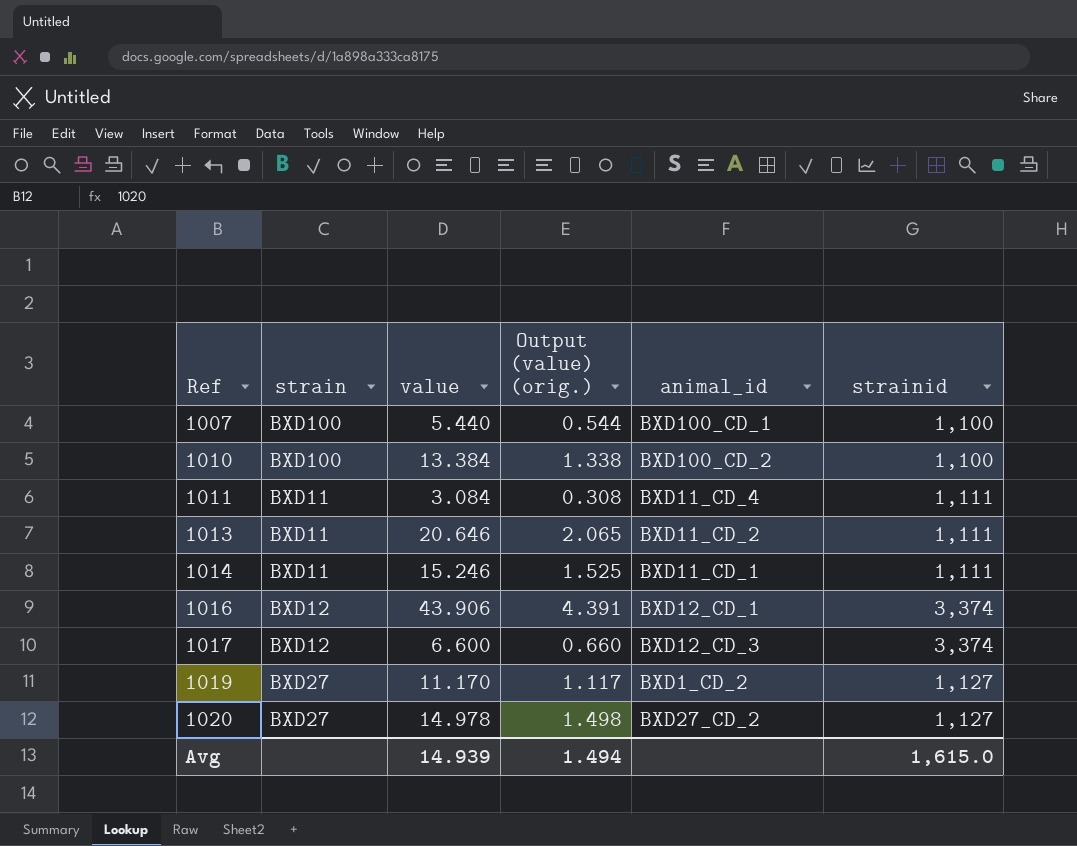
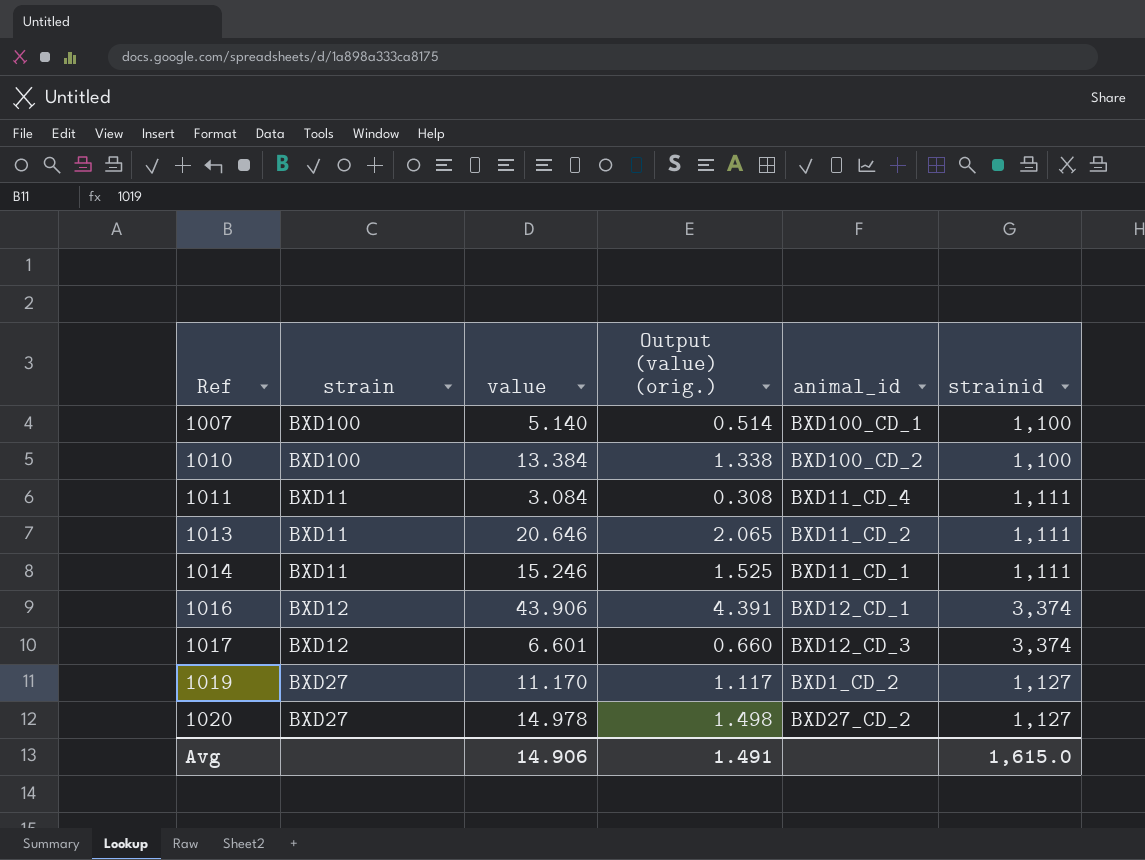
1007 | value: 5.440 -> 5.140
1007 | Output (value) (orig.): 0.544 -> 0.514
1017 | value: 6.600 -> 6.601
Avg | value: 14.939 -> 14.906
Avg | Output (value) (orig.): 1.494 -> 1.491

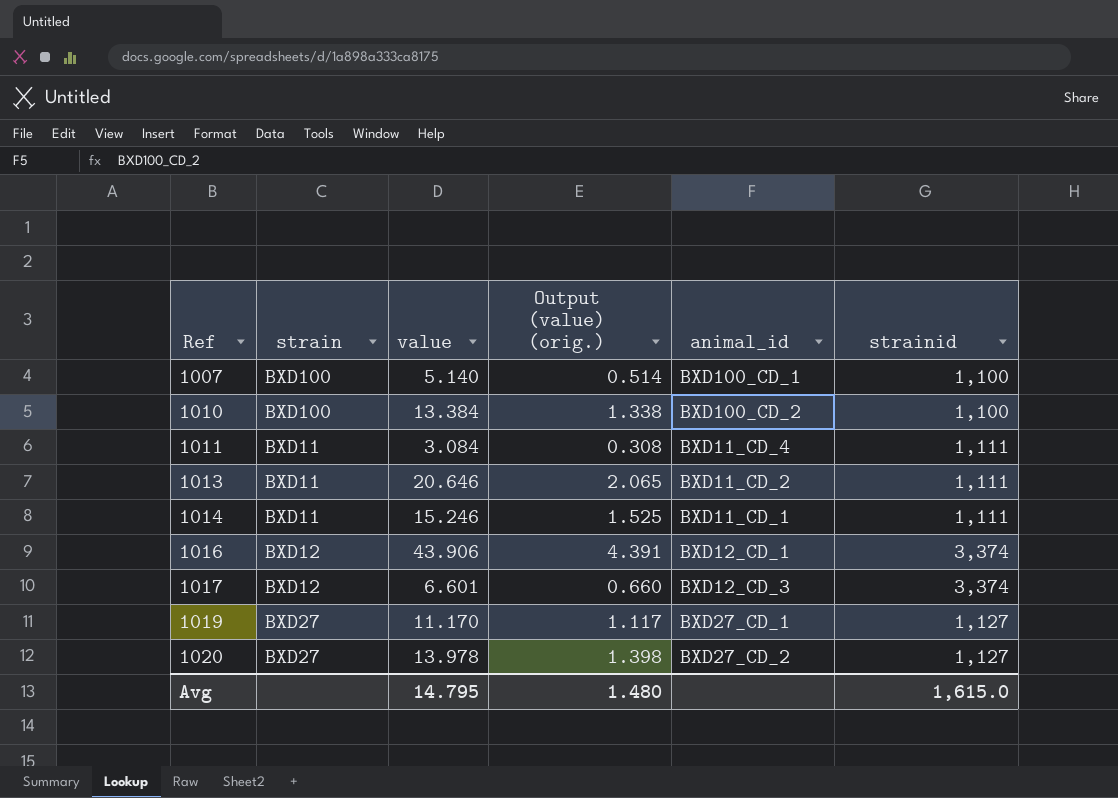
1019 | animal_id: BXD1_CD_2 -> BXD27_CD_1
1020 | value: 14.978 -> 13.978
1020 | Output (value) (orig.): 1.498 -> 1.398
Avg | value: 14.906 -> 14.795
Avg | Output (value) (orig.): 1.491 -> 1.480

